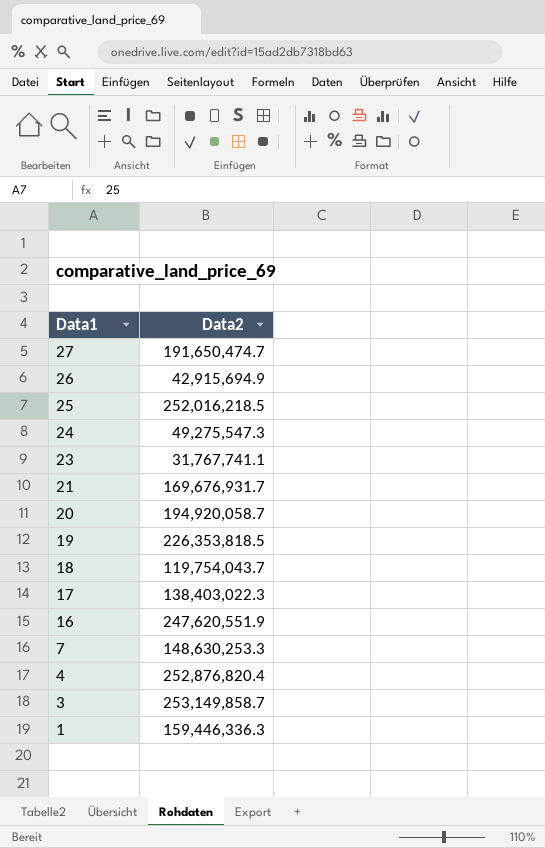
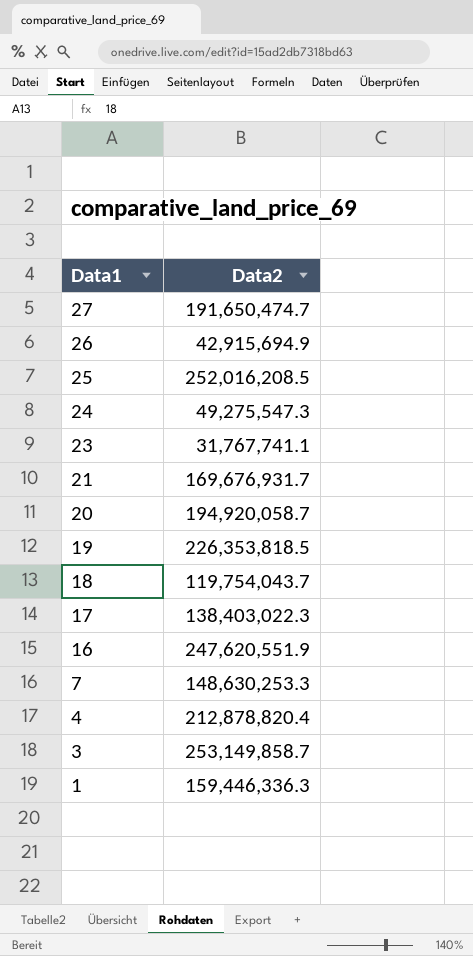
25 | Data2: 252,016,218.5 -> 252,016,208.5
4 | Data2: 252,876,820.4 -> 212,878,820.4

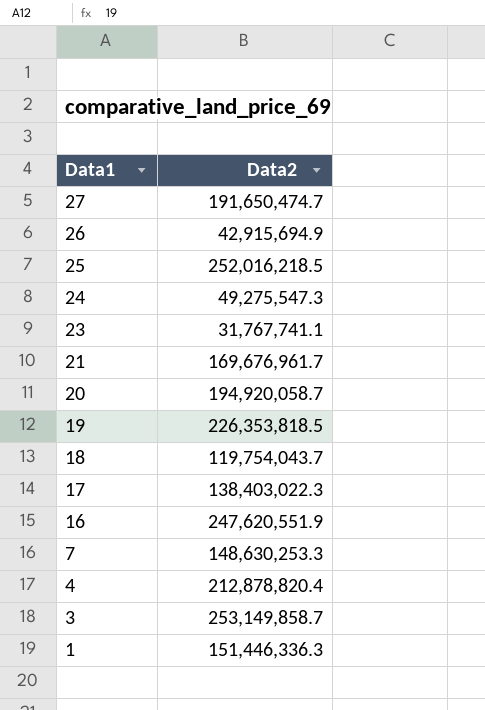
25 | Data2: 252,016,208.5 -> 252,016,218.5
21 | Data2: 169,676,931.7 -> 169,676,961.7
1 | Data2: 159,446,336.3 -> 151,446,336.3

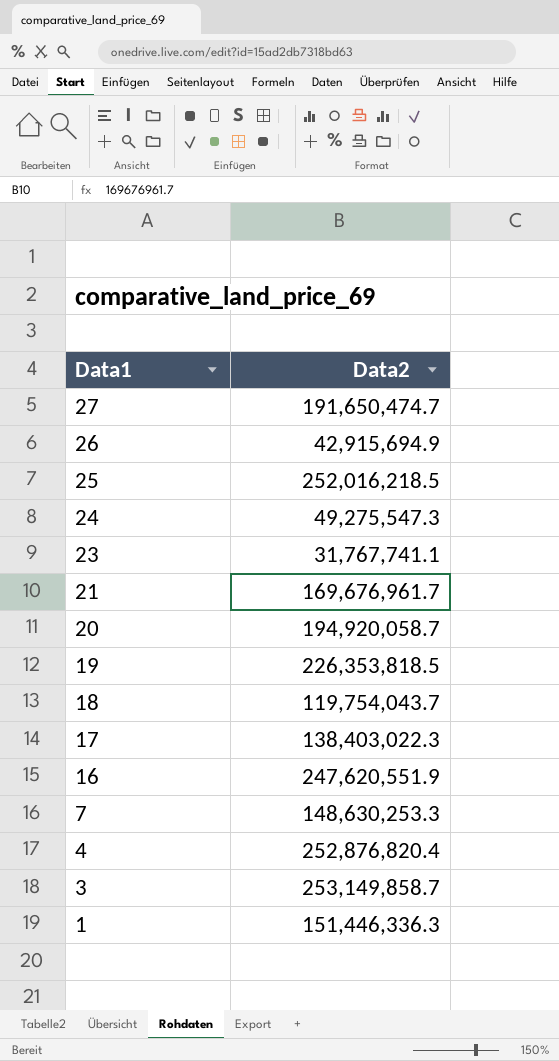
4 | Data2: 212,878,820.4 -> 252,876,820.4

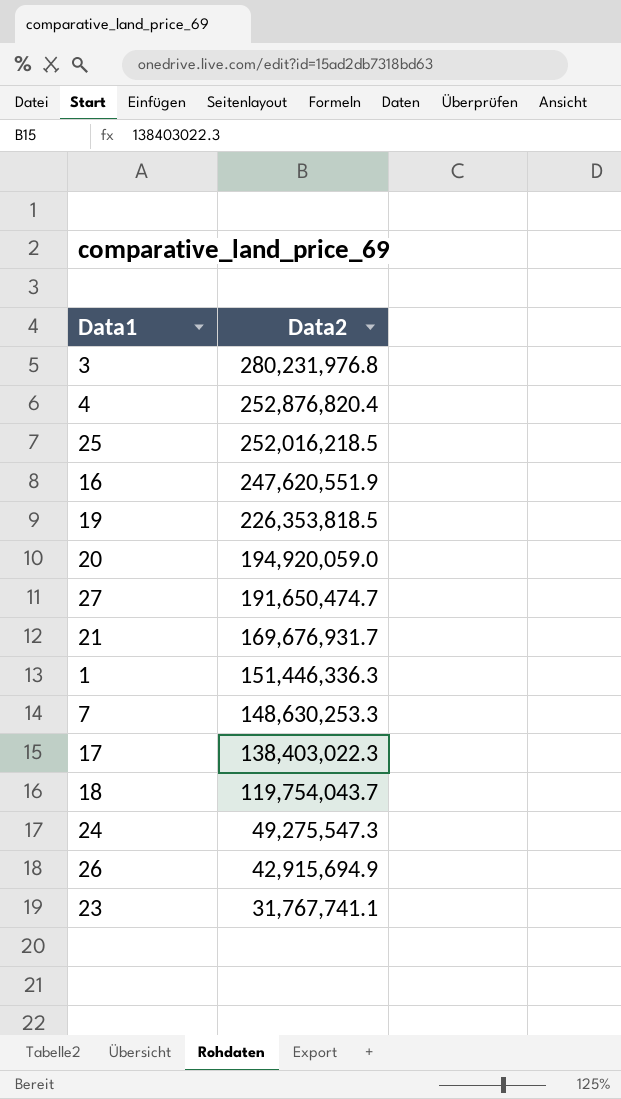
row order: Data1 descending -> Data2 descending
3 | Data2: 253,149,858.7 -> 280,231,976.8
20 | Data2: 194,920,058.7 -> 194,920,059.0
21 | Data2: 169,676,961.7 -> 169,676,931.7

